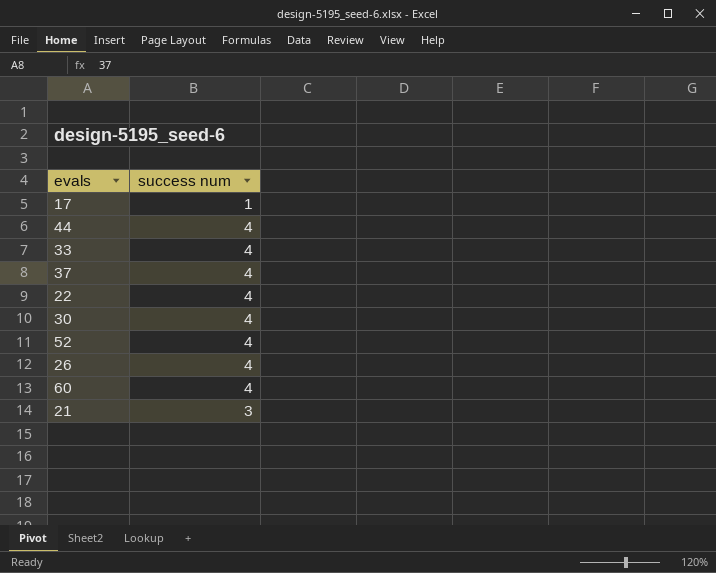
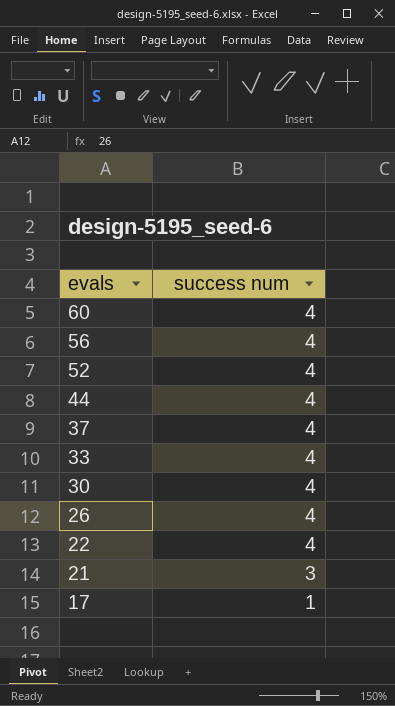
row order: none -> evals descending
row 56: none -> 4

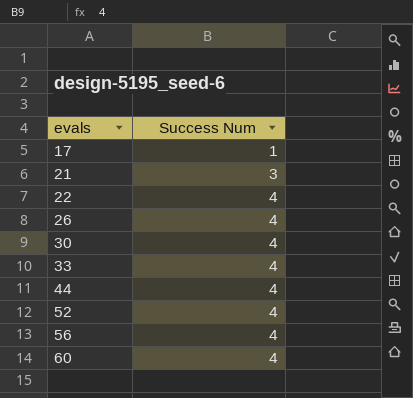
row order: evals descending -> evals ascending
column name: success num -> Success Num
row 37: 4 -> none

